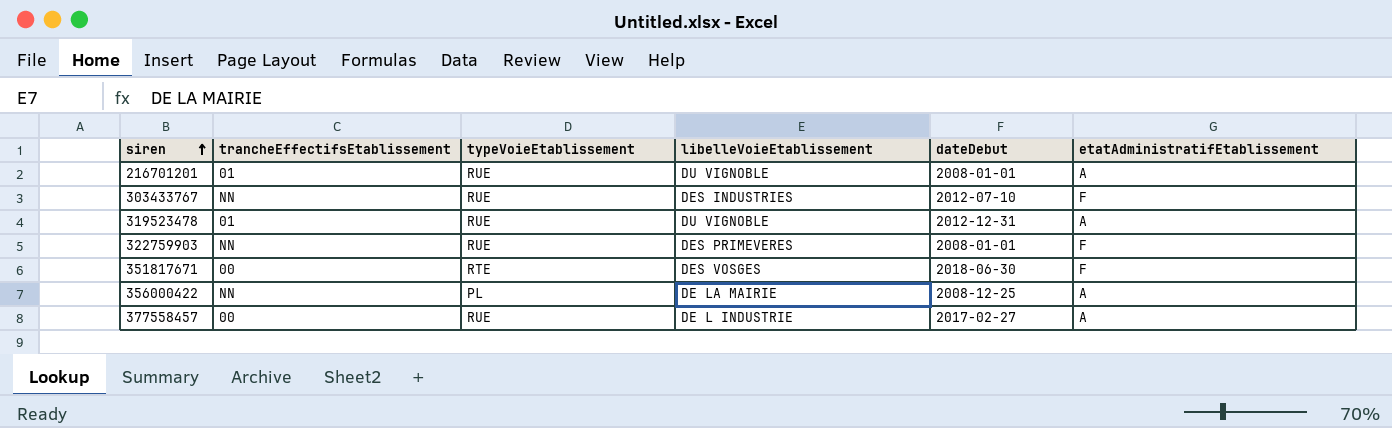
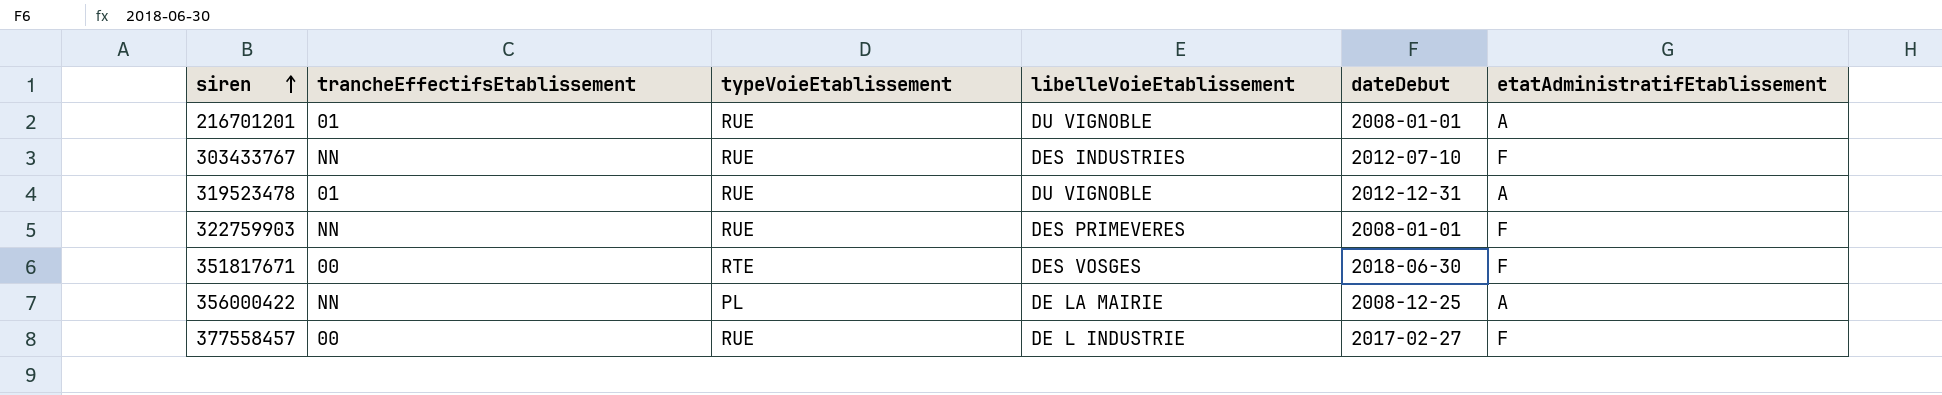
377558457 | etatAdministratifEtablissement: A -> F

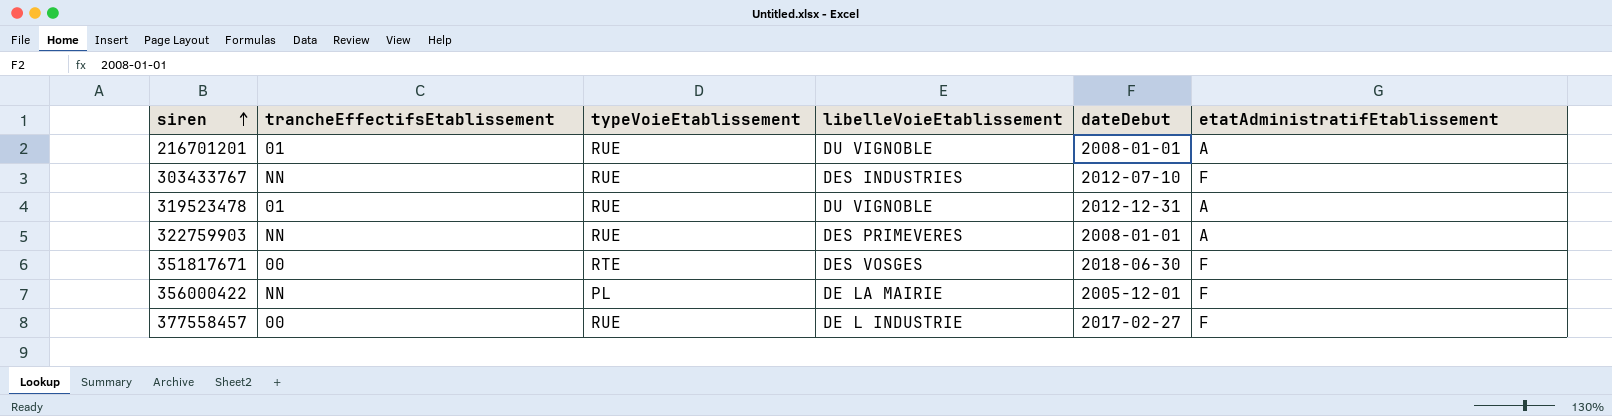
322759903 | etatAdministratifEtablissement: F -> A
356000422 | dateDebut: 2008-12-25 -> 2005-12-01
356000422 | etatAdministratifEtablissement: A -> F

